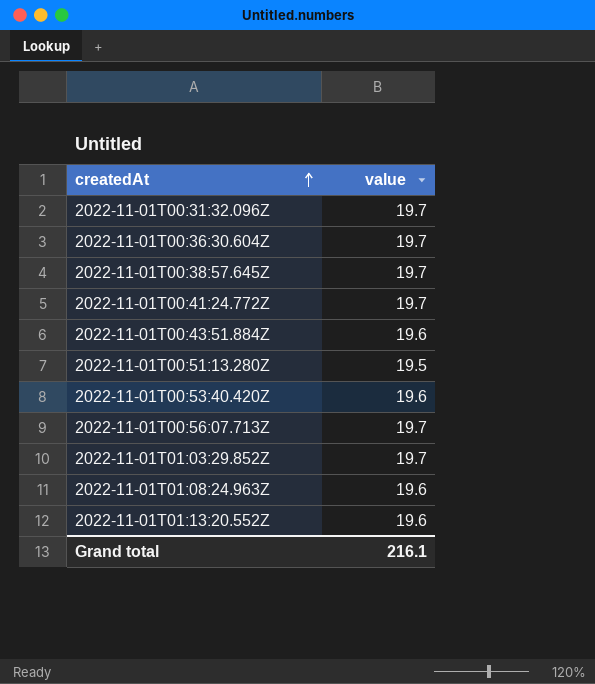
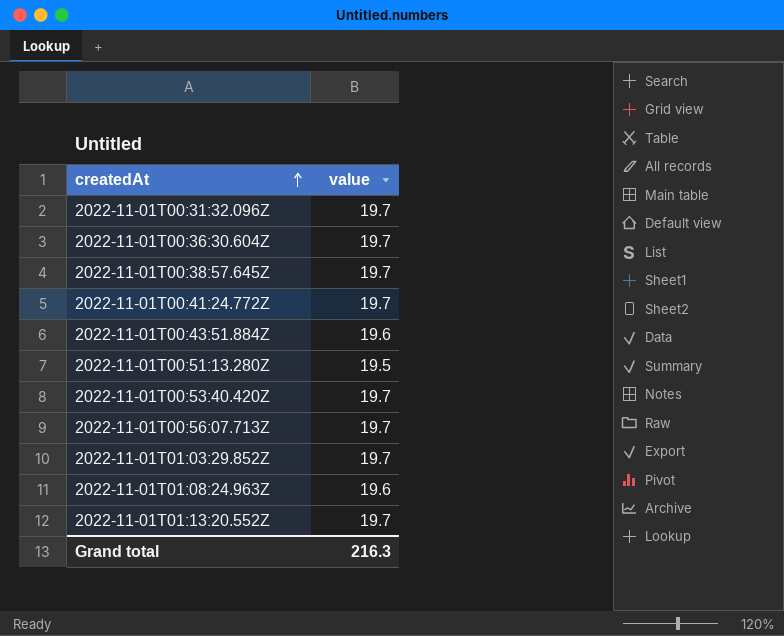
2022-11-01T00:53:40.420Z | value: 19.6 -> 19.7
2022-11-01T01:13:20.552Z | value: 19.6 -> 19.7
Grand total | value: 216.1 -> 216.3

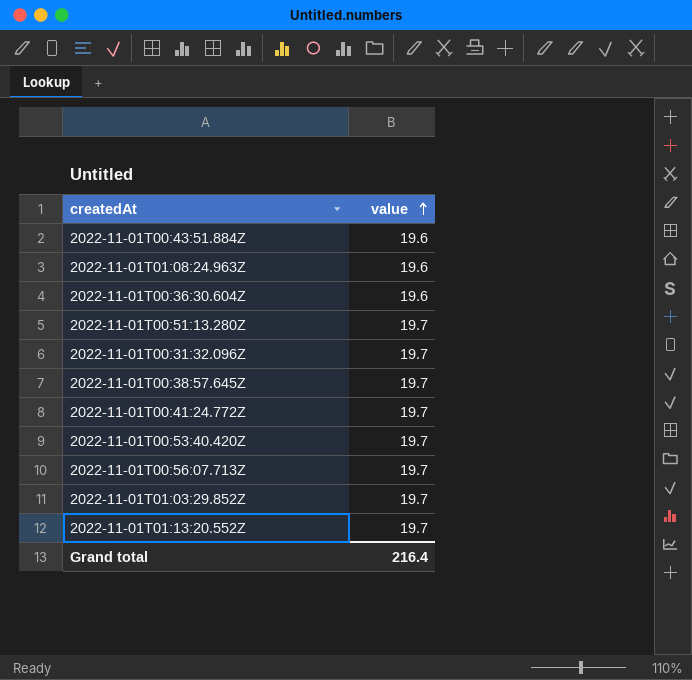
row order: createdAt ascending -> value ascending
2022-11-01T00:36:30.604Z | value: 19.7 -> 19.6
2022-11-01T00:51:13.280Z | value: 19.5 -> 19.7
Grand total | value: 216.3 -> 216.4

